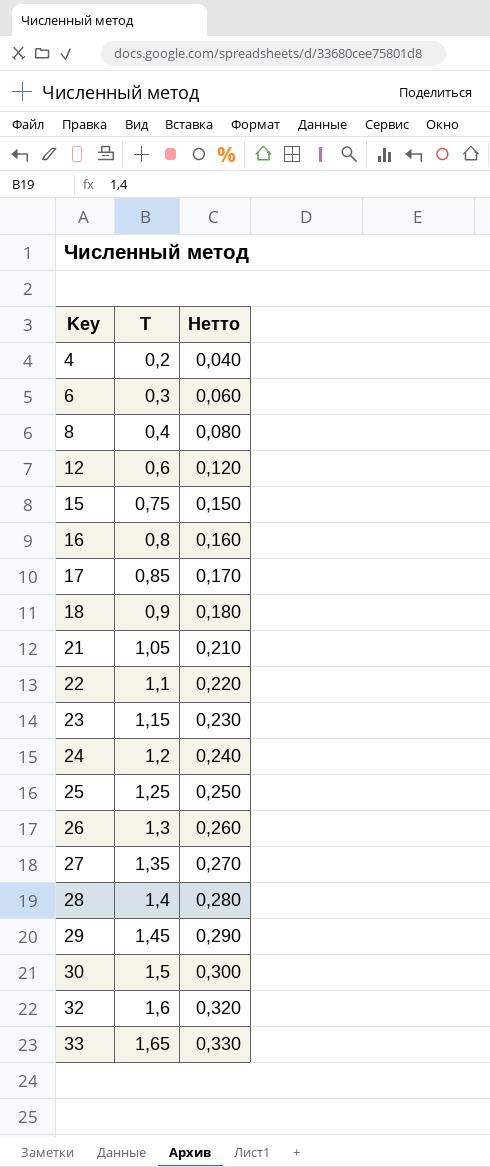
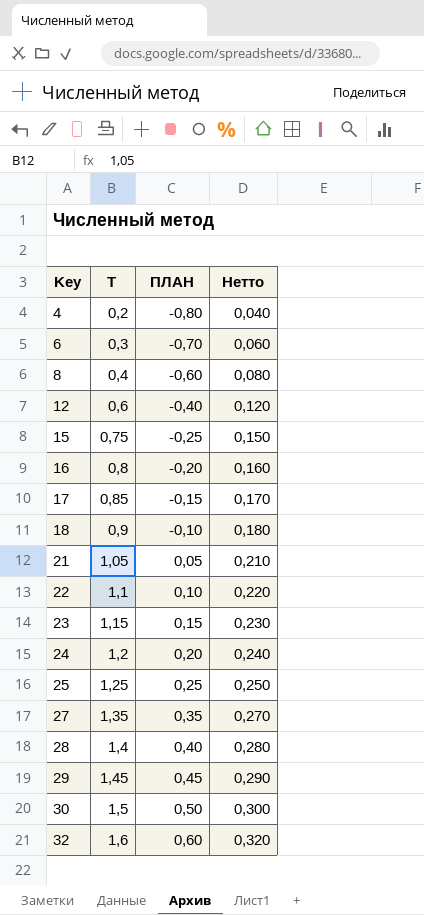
column ПЛАН | formula: none -> [T] - 1
row 26: 1,3 | 0,260 -> none
row 33: 1,65 | 0,330 -> none

